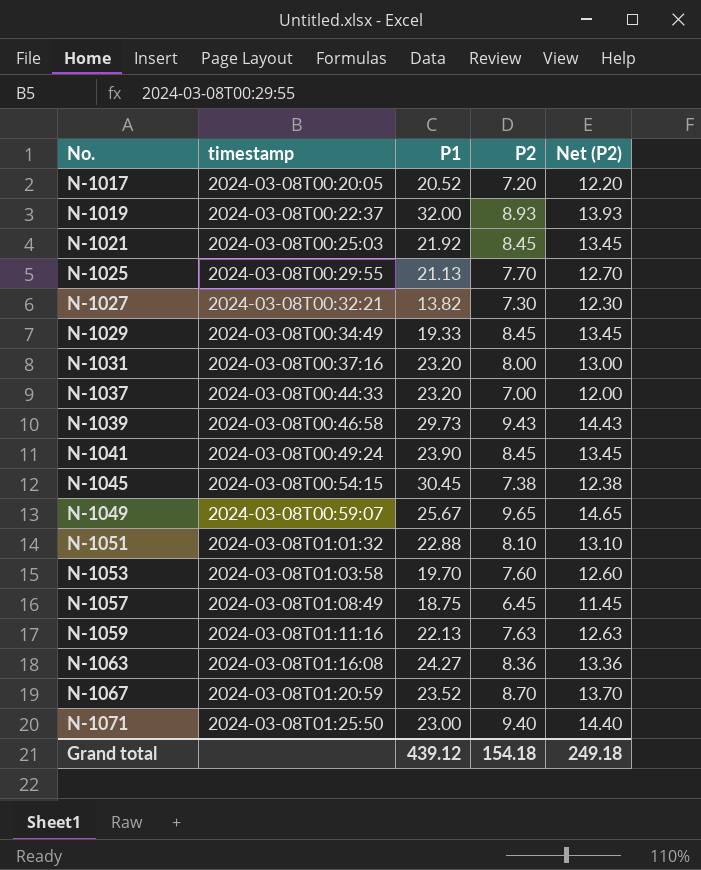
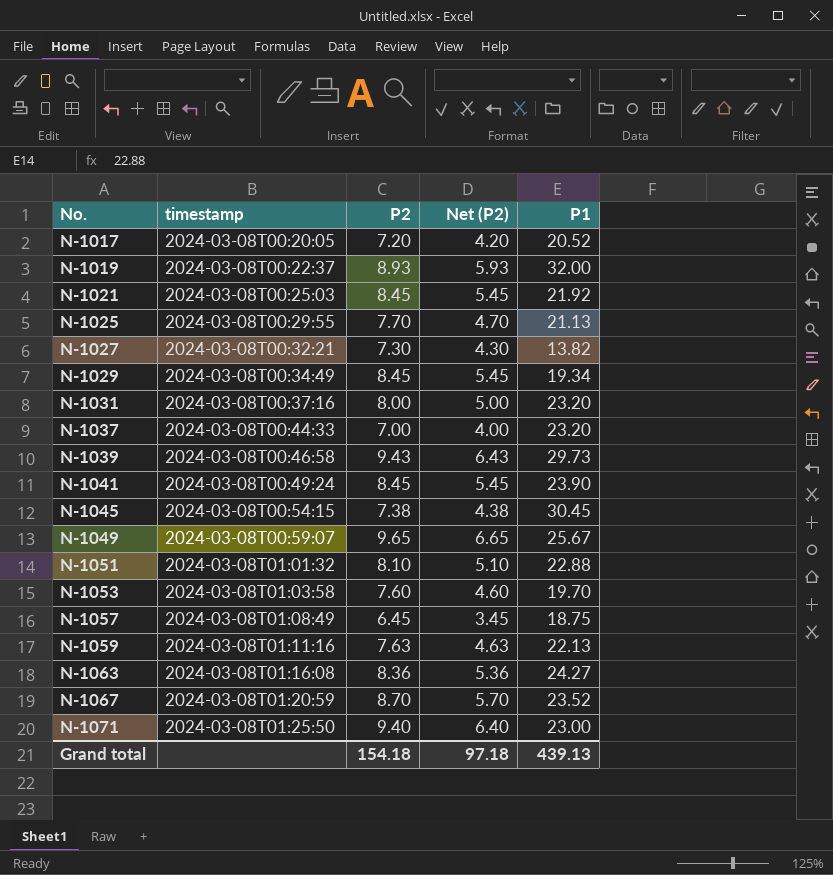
column Net (P2) | formula: [P2] + 5 -> [P2] - 3
column P1 | position: 3 -> 5
N-1029 | P1: 19.33 -> 19.34
Grand total | Net (P2): 249.18 -> 97.18
Grand total | P1: 439.12 -> 439.13

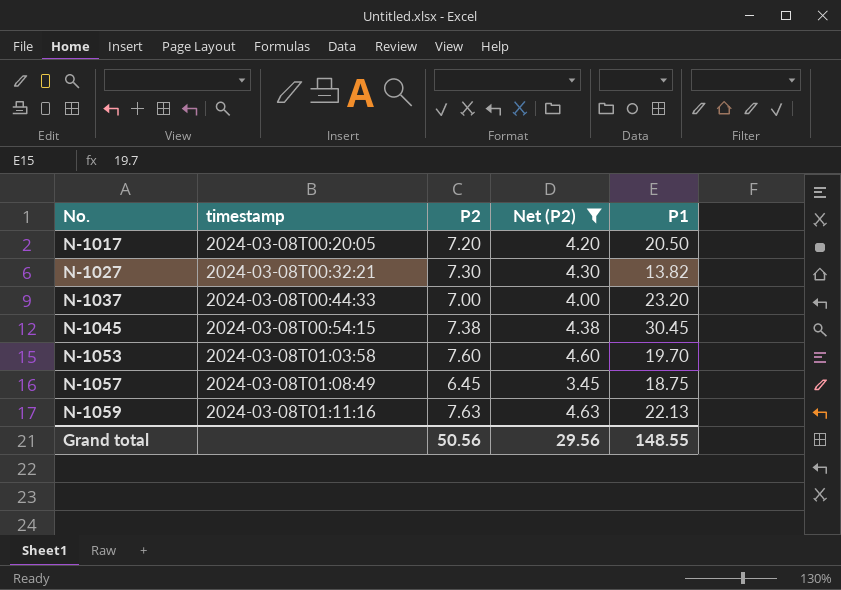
filter: none -> Net (P2) <= 4.63
N-1017 | P1: 20.52 -> 20.50
Grand total | P2: 154.18 -> 50.56
Grand total | Net (P2): 97.18 -> 29.56
Grand total | P1: 439.13 -> 148.55

